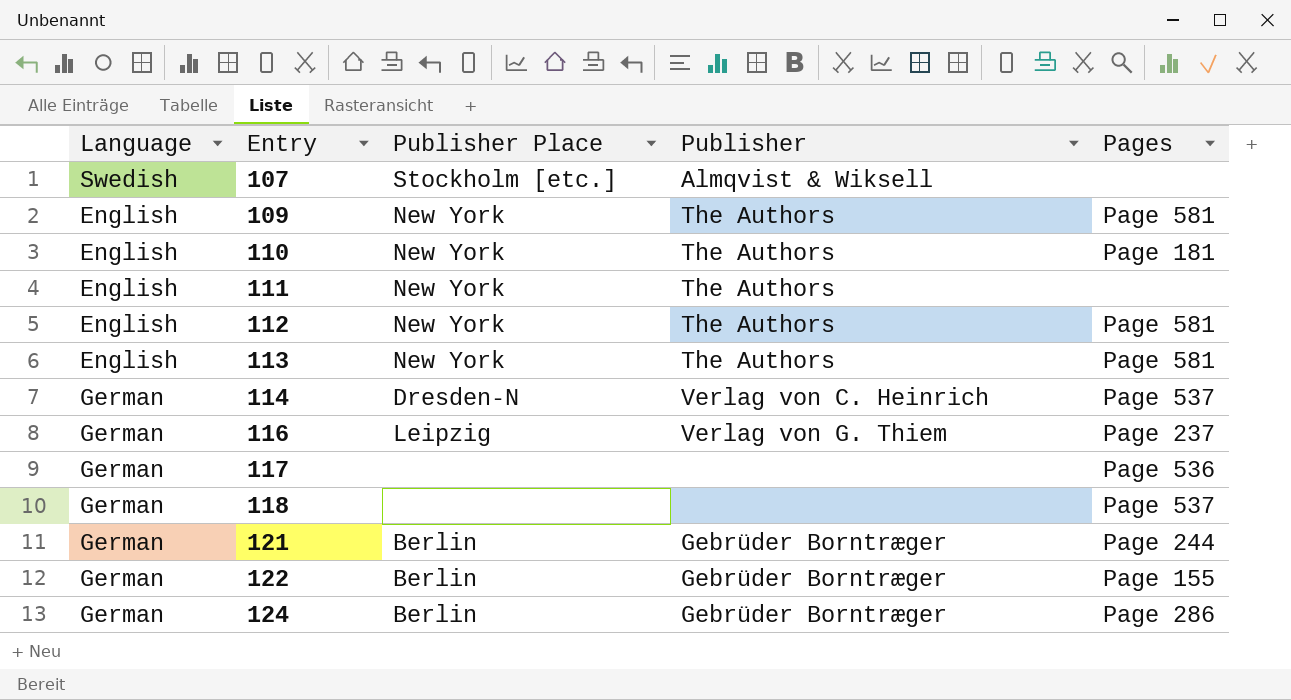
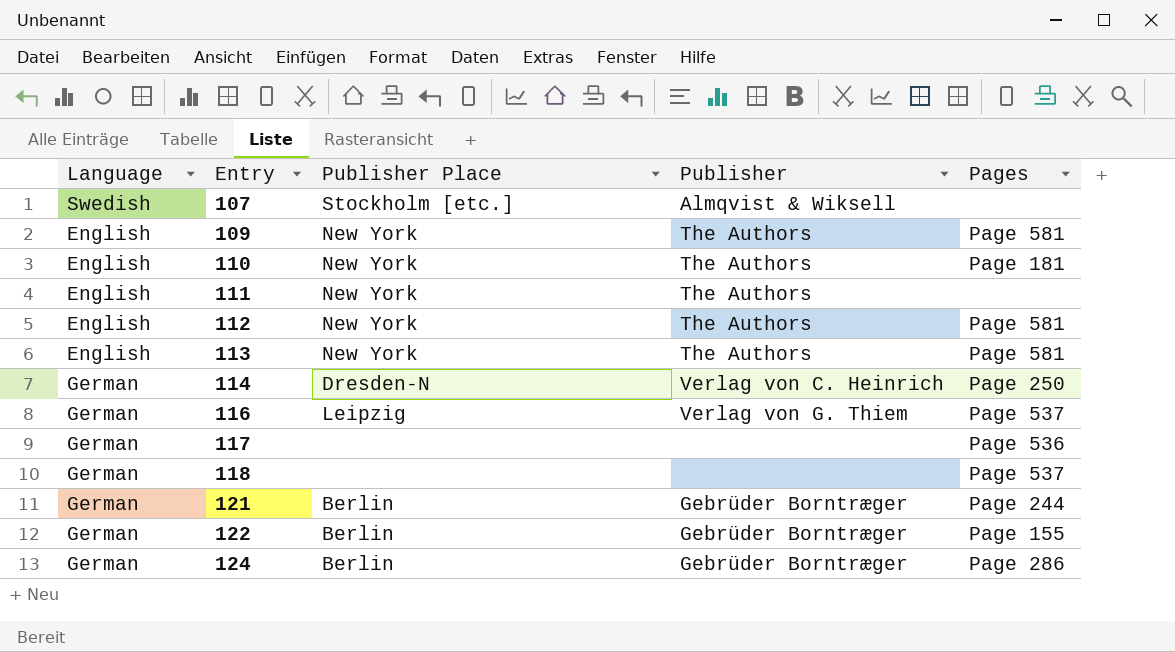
114 | Pages: Page 537 -> Page 250
116 | Pages: Page 237 -> Page 537

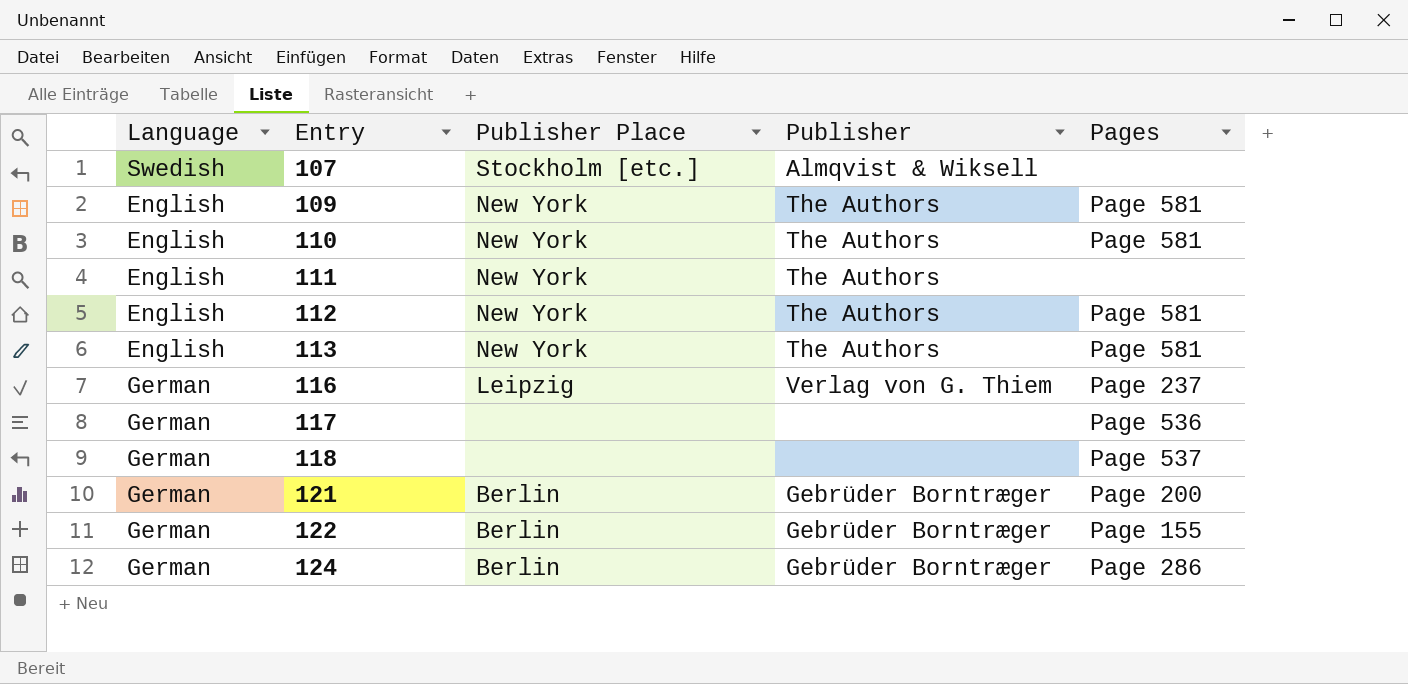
row 114: German | Dresden-N | Verlag von C. Heinrich | Page 250 -> none
110 | Pages: Page 181 -> Page 581
116 | Pages: Page 537 -> Page 237
121 | Pages: Page 244 -> Page 200

